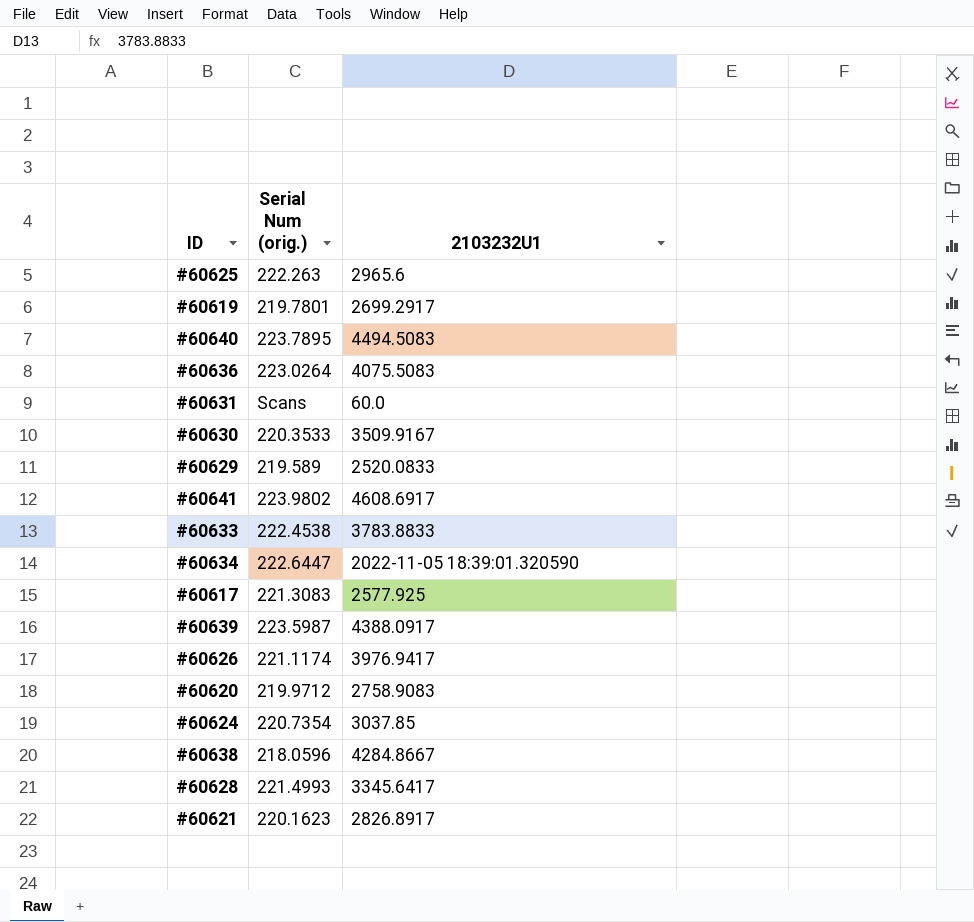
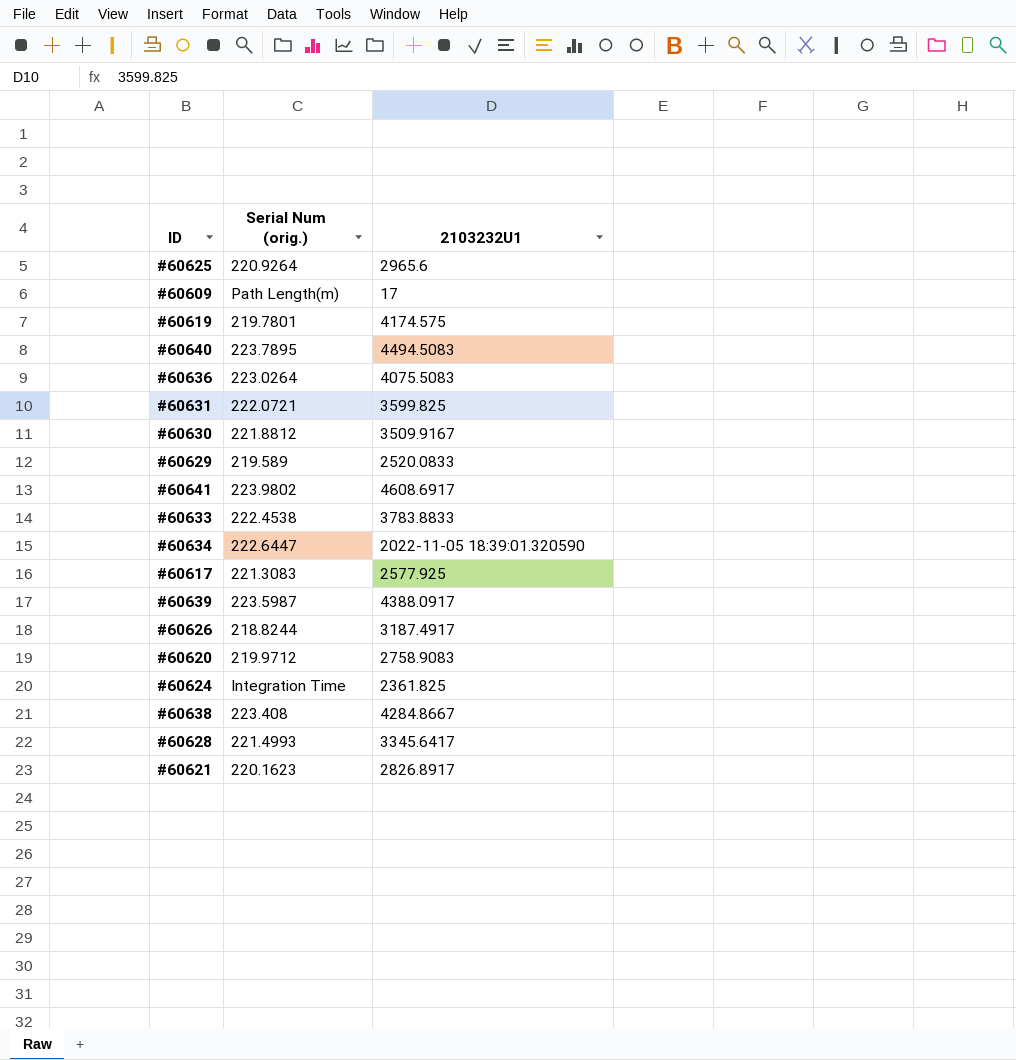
#60625 | Serial Num (orig.): 222.263 -> 220.9264
row #60609: none -> Path Length(m) | 17
#60619 | 2103232U1: 2699.2917 -> 4174.575
#60631 | Serial Num (orig.): Scans -> 222.0721
#60631 | 2103232U1: 60.0 -> 3599.825
#60630 | Serial Num (orig.): 220.3533 -> 221.8812
#60626 | Serial Num (orig.): 221.1174 -> 218.8244
#60626 | 2103232U1: 3976.9417 -> 3187.4917
#60624 | Serial Num (orig.): 220.7354 -> Integration Time
#60624 | 2103232U1: 3037.85 -> 2361.825
#60638 | Serial Num (orig.): 218.0596 -> 223.408

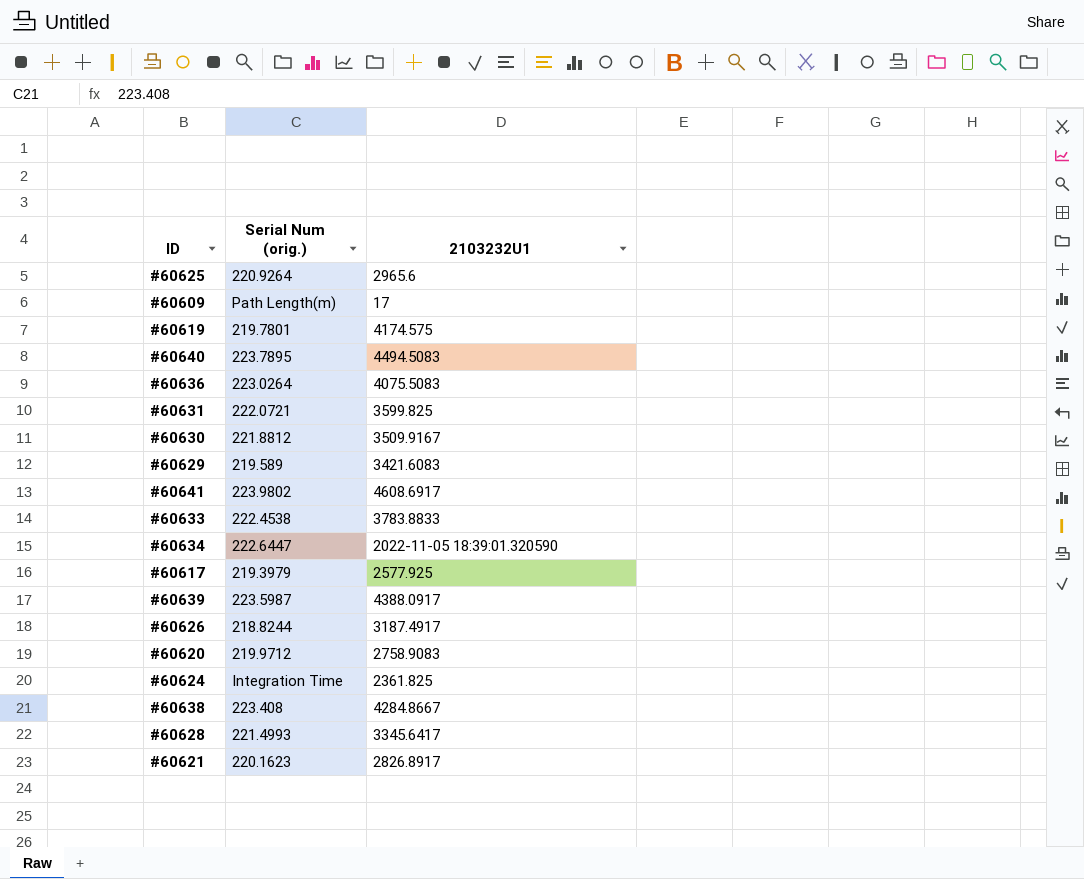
#60629 | 2103232U1: 2520.0833 -> 3421.6083
#60617 | Serial Num (orig.): 221.3083 -> 219.3979

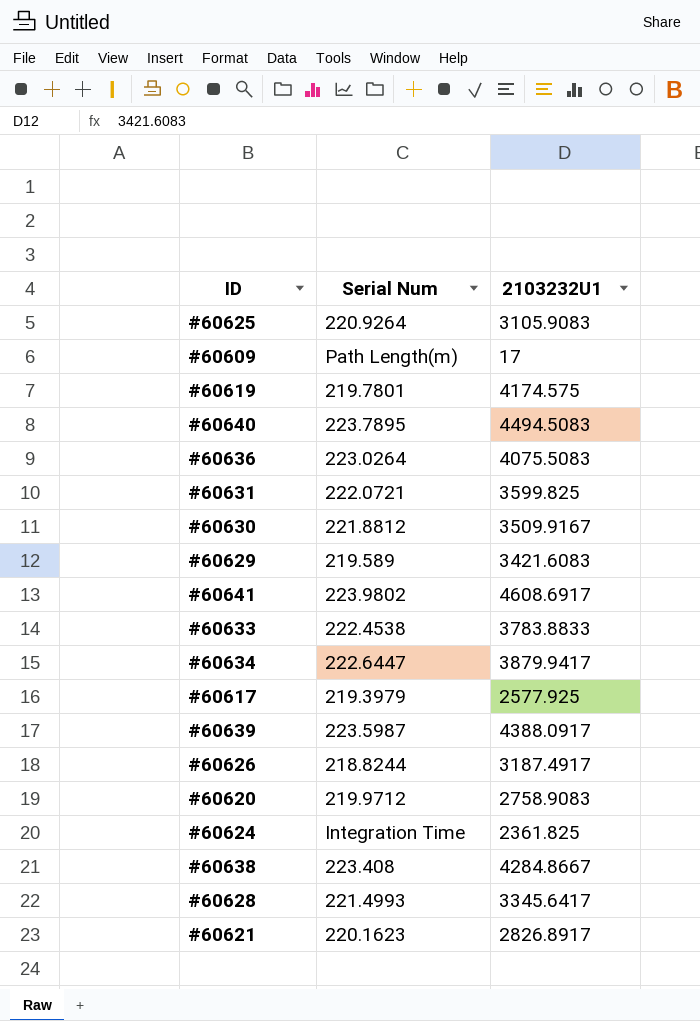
column name: Serial Num (orig.) -> Serial Num
#60625 | 2103232U1: 2965.6 -> 3105.9083
#60634 | 2103232U1: 2022-11-05 18:39:01.320590 -> 3879.9417

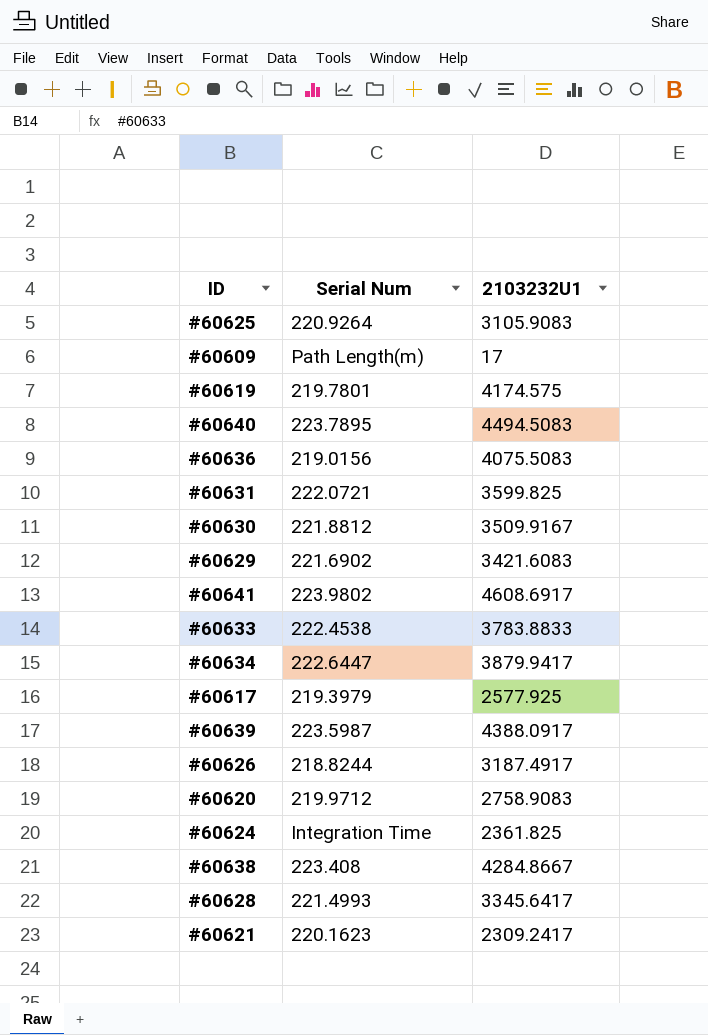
#60636 | Serial Num: 223.0264 -> 219.0156
#60629 | Serial Num: 219.589 -> 221.6902
#60621 | 2103232U1: 2826.8917 -> 2309.2417

